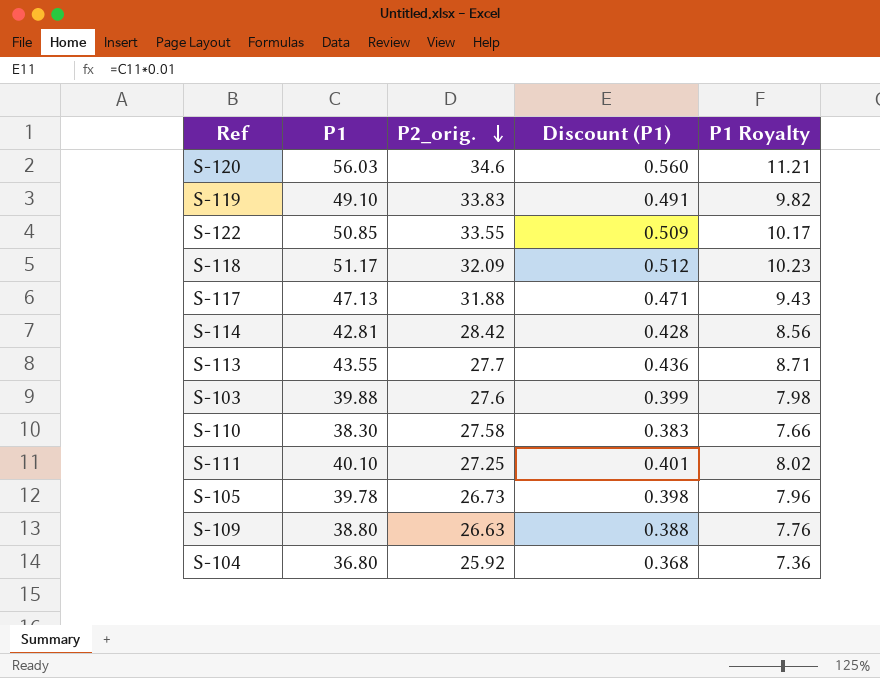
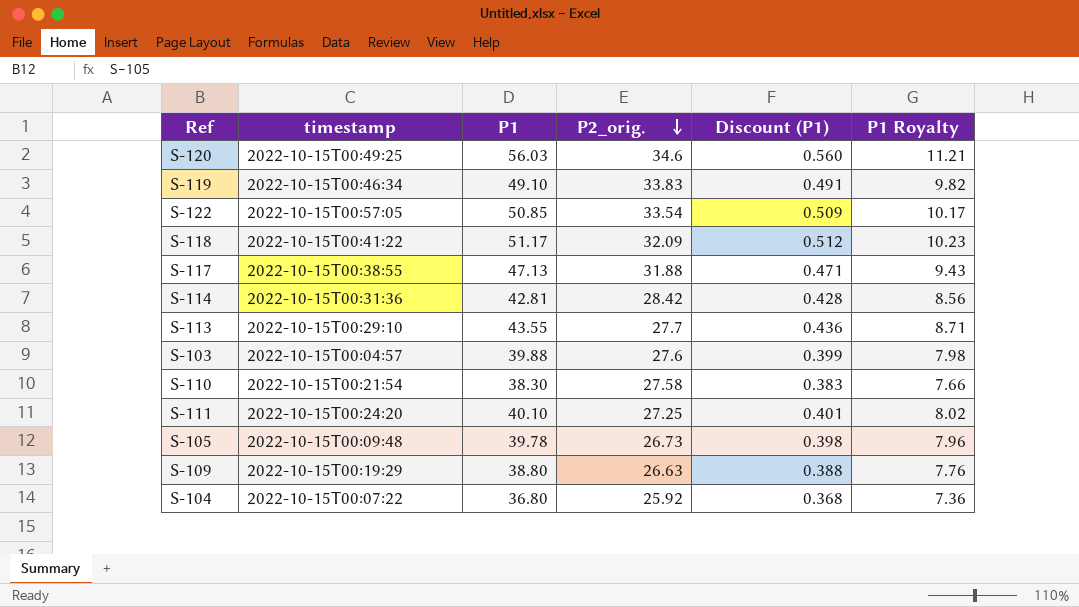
column timestamp | position: none -> 2
S-122 | P2_orig.: 33.55 -> 33.54

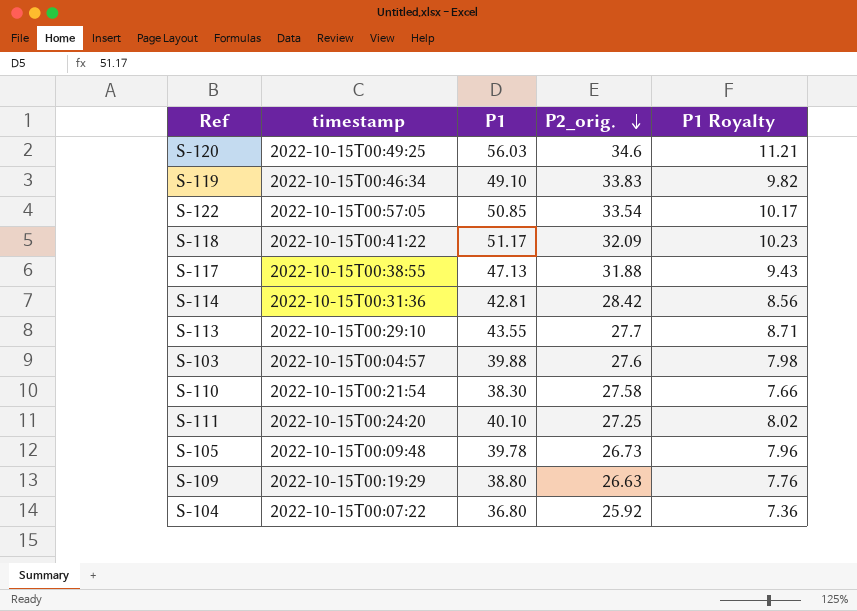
column Discount (P1) | formula: [P1] * 0.01 -> none

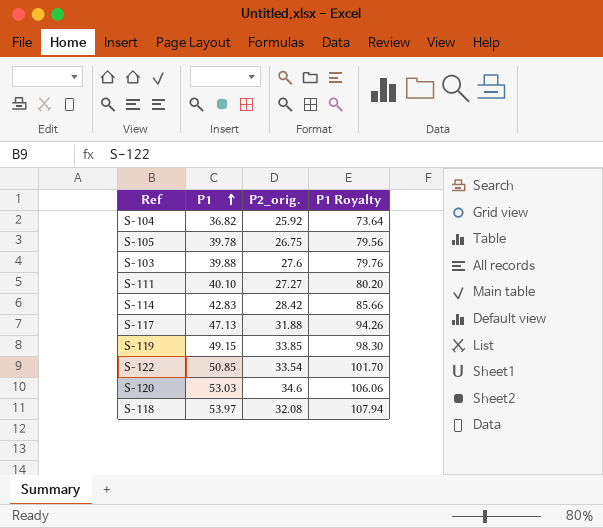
row order: P2_orig. descending -> P1 ascending
column timestamp | position: 2 -> none
column P1 Royalty | formula: [P1] * 0.2 -> [P1] * 2
row S-113: 2022-10-15T00:29:10 | 43.55 | 27.7 | 8.71 -> none
row S-110: 2022-10-15T00:21:54 | 38.30 | 27.58 | 7.66 -> none
row S-109: 2022-10-15T00:19:29 | 38.80 | 26.63 | 7.76 -> none
S-104 | P1: 36.80 -> 36.82
S-105 | P2_orig.: 26.73 -> 26.75
S-111 | P2_orig.: 27.25 -> 27.27
S-114 | P1: 42.81 -> 42.83
S-119 | P1: 49.10 -> 49.15
S-119 | P2_orig.: 33.83 -> 33.85
S-120 | P1: 56.03 -> 53.03
S-118 | P1: 51.17 -> 53.97
S-118 | P2_orig.: 32.09 -> 32.08

